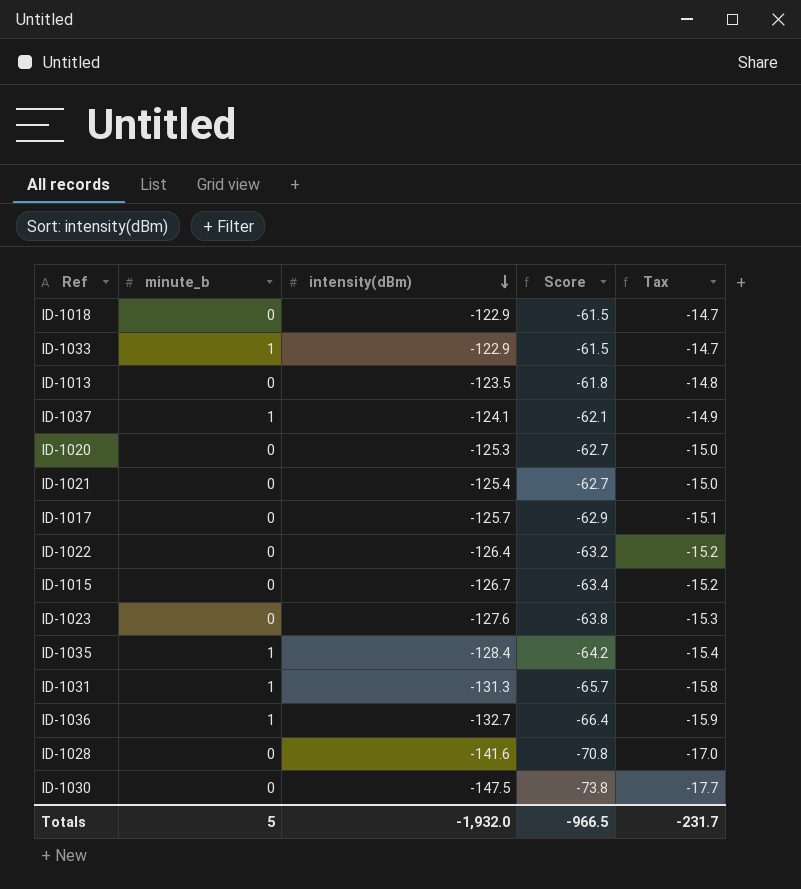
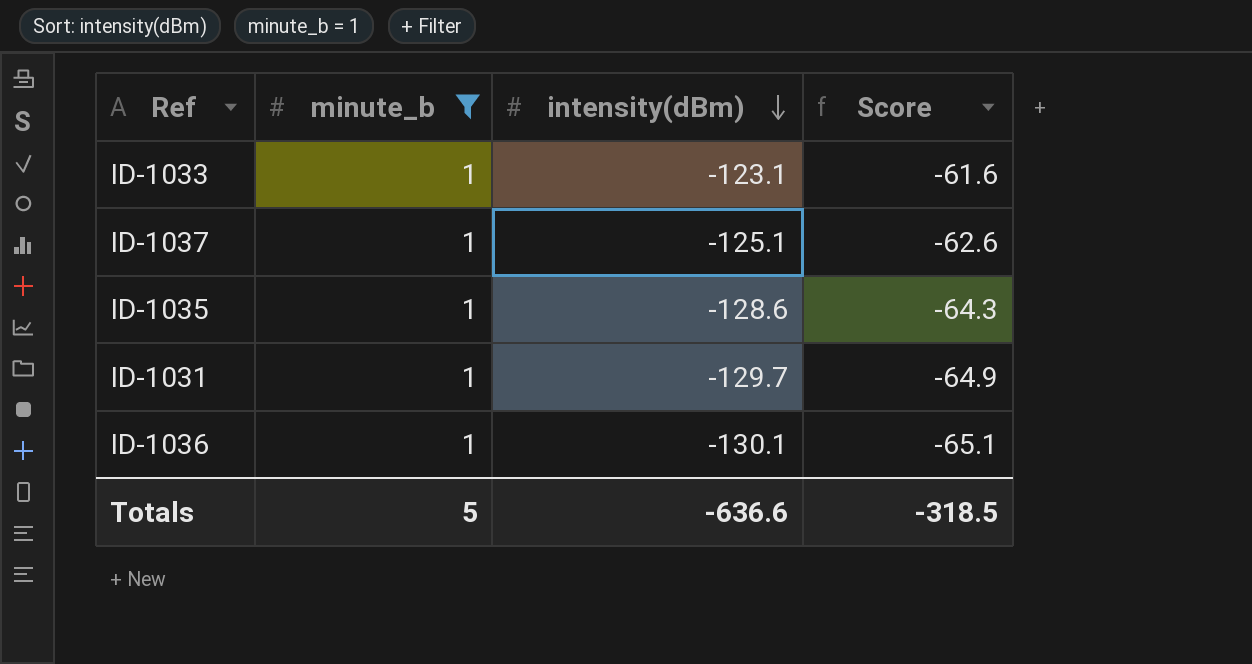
filter: none -> minute_b = 1
column Tax | formula: [intensity(dBm)] * 0.12 -> none
ID-1033 | intensity(dBm): -122.9 -> -123.1
ID-1033 | Score: -61.5 -> -61.6
ID-1037 | intensity(dBm): -124.1 -> -125.1
ID-1037 | Score: -62.1 -> -62.6
ID-1035 | intensity(dBm): -128.4 -> -128.6
ID-1035 | Score: -64.2 -> -64.3
ID-1031 | intensity(dBm): -131.3 -> -129.7
ID-1031 | Score: -65.7 -> -64.9
ID-1036 | intensity(dBm): -132.7 -> -130.1
ID-1036 | Score: -66.4 -> -65.1
Totals | intensity(dBm): -1,932.0 -> -636.6
Totals | Score: -966.5 -> -318.5

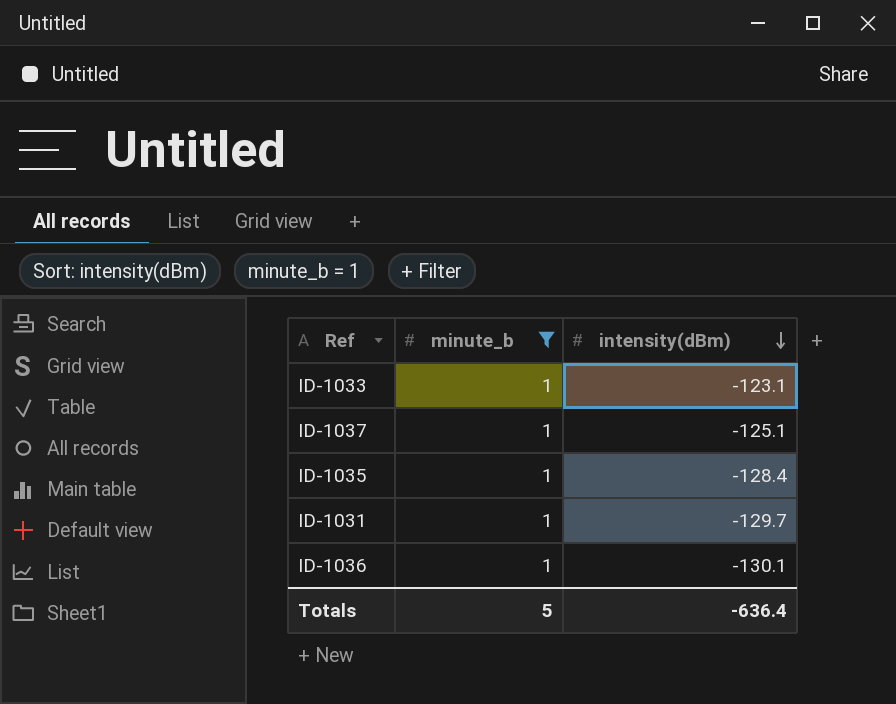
column Score | formula: [intensity(dBm)] * 0.5 -> none
ID-1035 | intensity(dBm): -128.6 -> -128.4
Totals | intensity(dBm): -636.6 -> -636.4

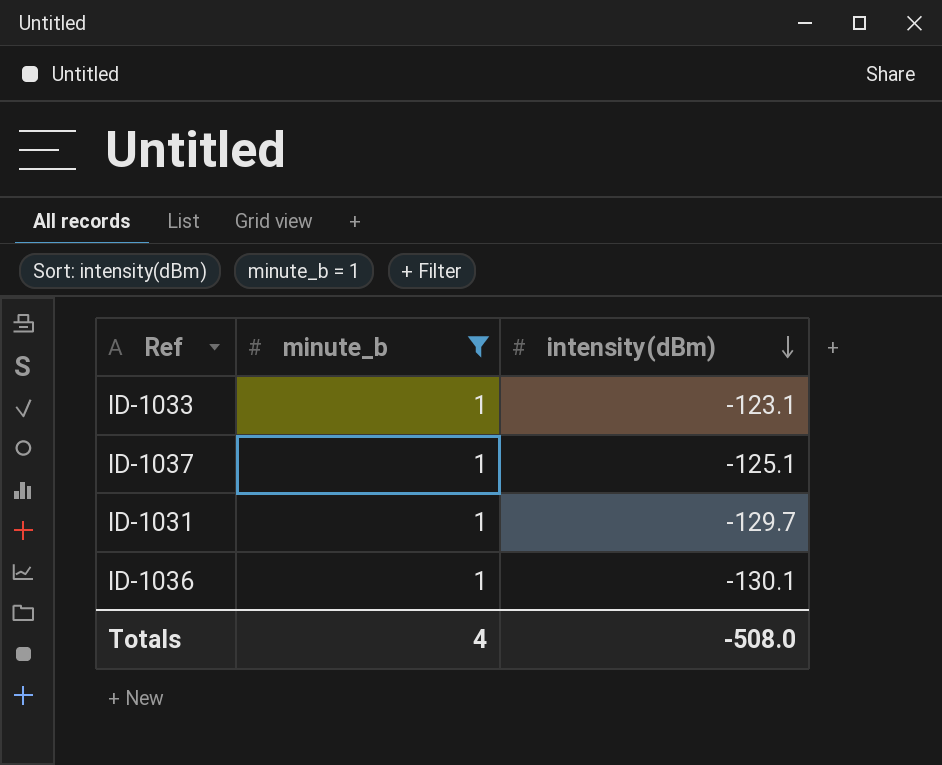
row ID-1035: 1 | -128.4 -> none
Totals | minute_b: 5 -> 4
Totals | intensity(dBm): -636.4 -> -508.0

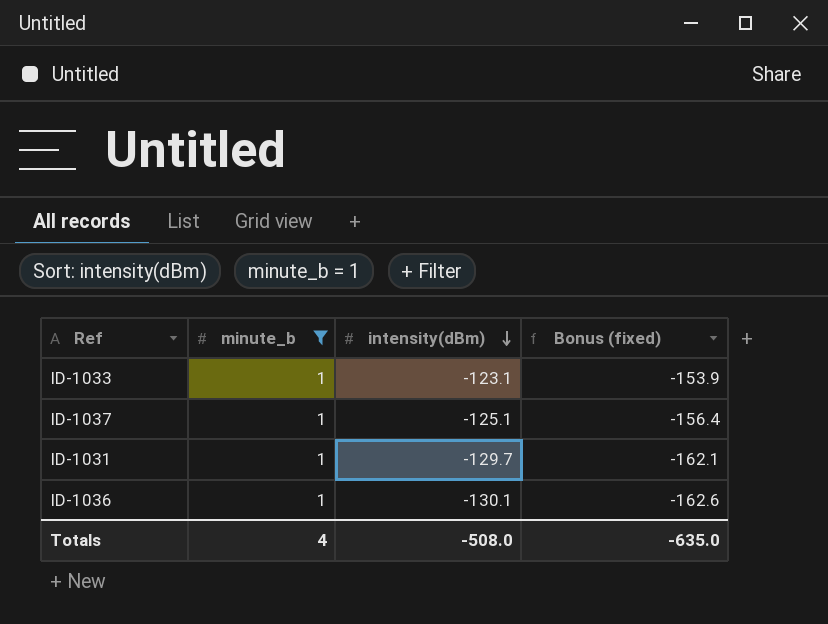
column Bonus (fixed) | formula: none -> [intensity(dBm)] * 1.25

